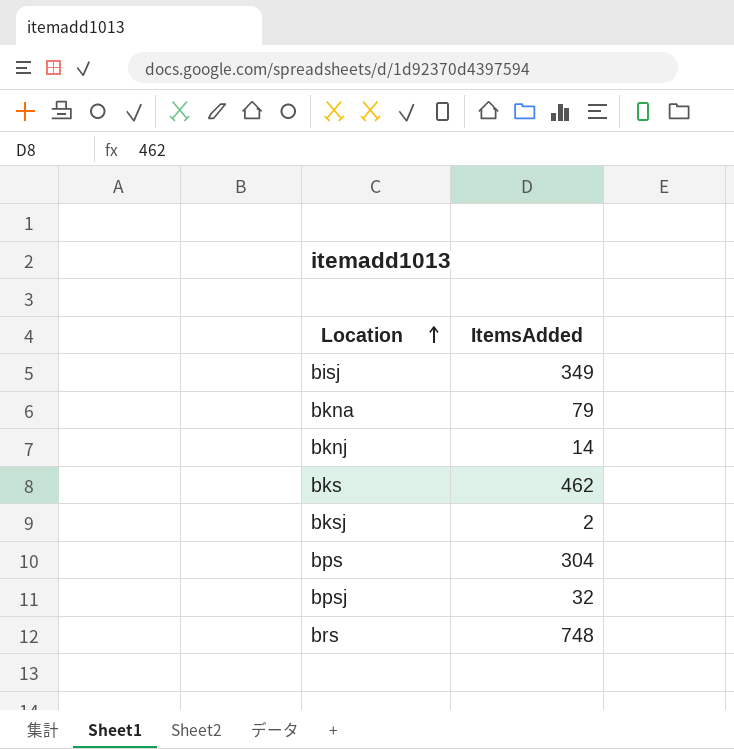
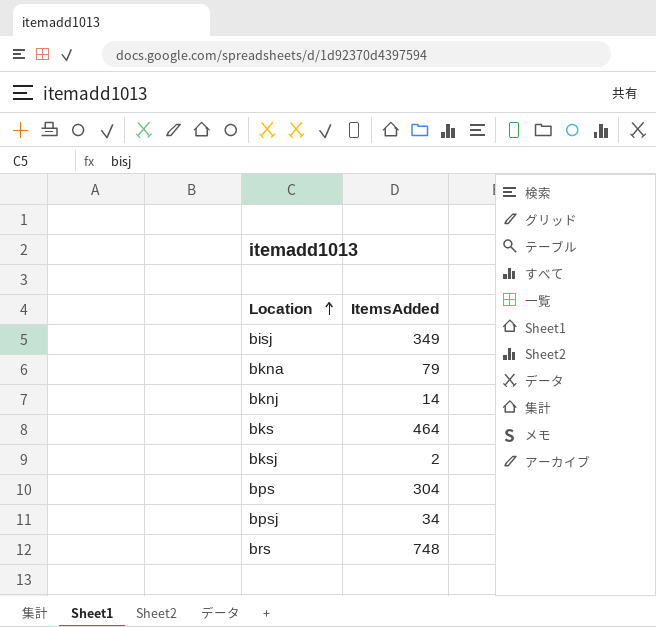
bks | ItemsAdded: 462 -> 464
bpsj | ItemsAdded: 32 -> 34

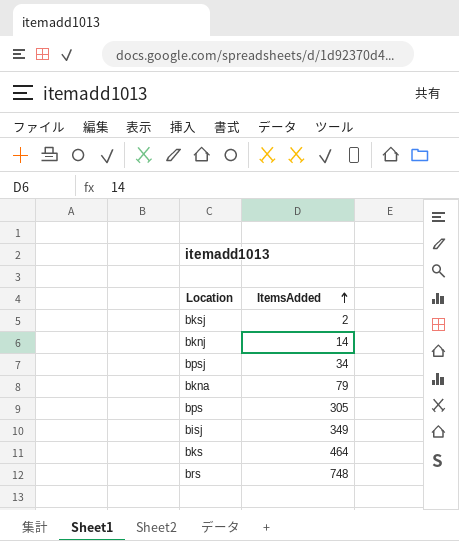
row order: Location ascending -> ItemsAdded ascending
bps | ItemsAdded: 304 -> 305

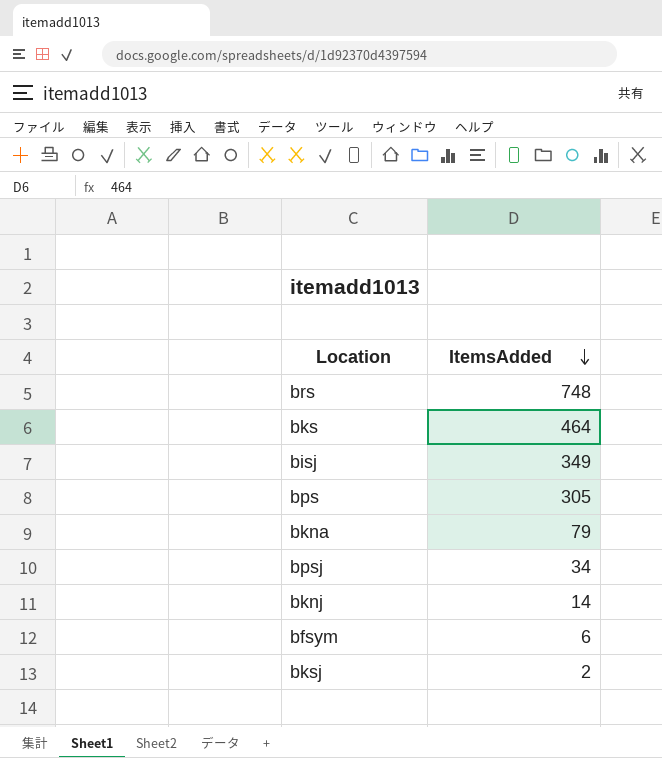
row order: ItemsAdded ascending -> ItemsAdded descending
row bfsym: none -> 6

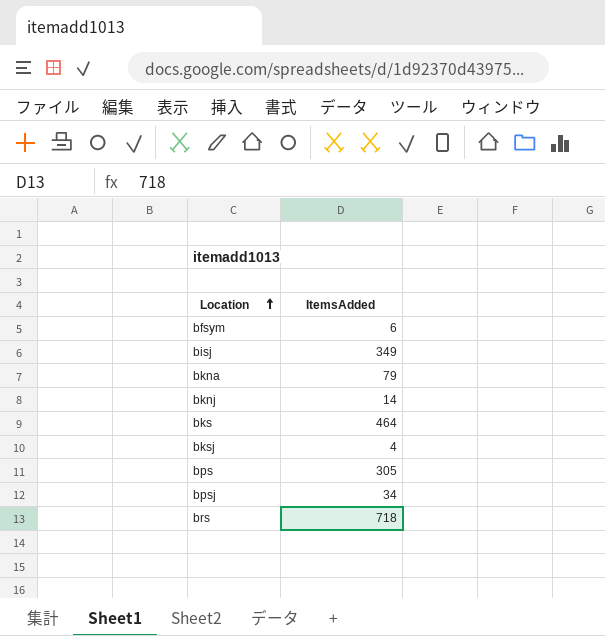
row order: ItemsAdded descending -> Location ascending
bksj | ItemsAdded: 2 -> 4
brs | ItemsAdded: 748 -> 718

